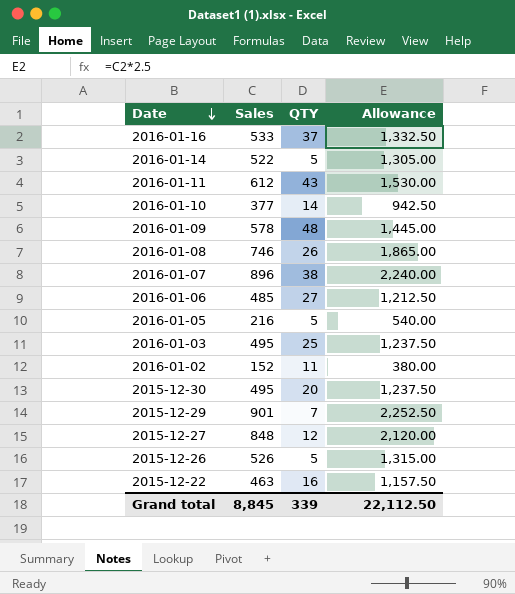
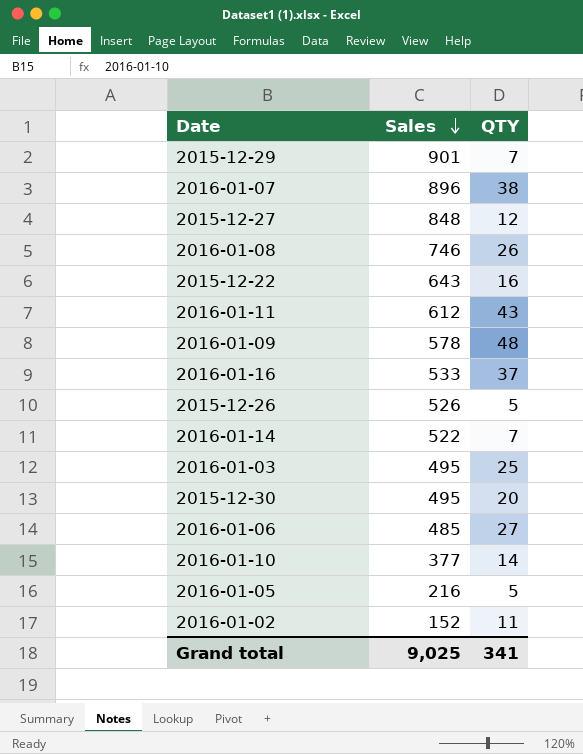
row order: Date descending -> Sales descending
column Allowance | formula: [Sales] * 2.5 -> none
2015-12-22 | Sales: 463 -> 643
2016-01-14 | QTY: 5 -> 7
Grand total | Sales: 8,845 -> 9,025
Grand total | QTY: 339 -> 341

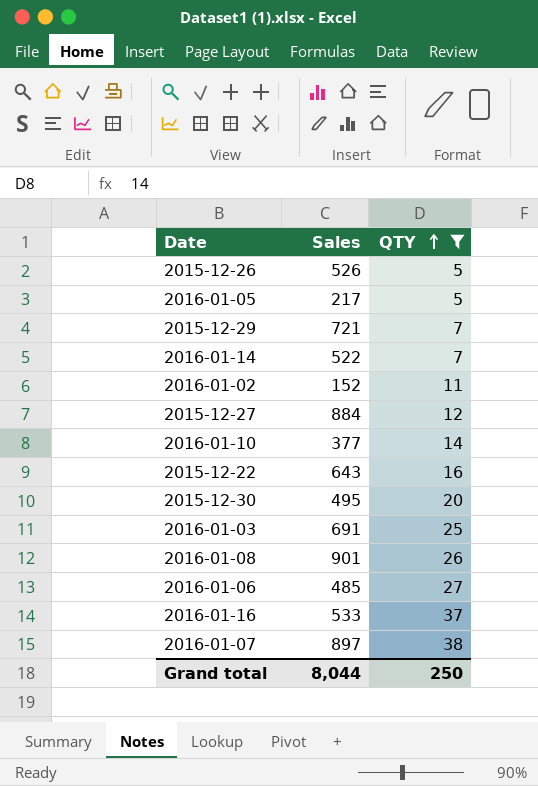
filter: none -> QTY <= 38
row order: Sales descending -> QTY ascending
2016-01-05 | Sales: 216 -> 217
2015-12-29 | Sales: 901 -> 721
2015-12-27 | Sales: 848 -> 884
2016-01-03 | Sales: 495 -> 691
2016-01-08 | Sales: 746 -> 901
2016-01-07 | Sales: 896 -> 897
Grand total | Sales: 9,025 -> 8,044
Grand total | QTY: 341 -> 250

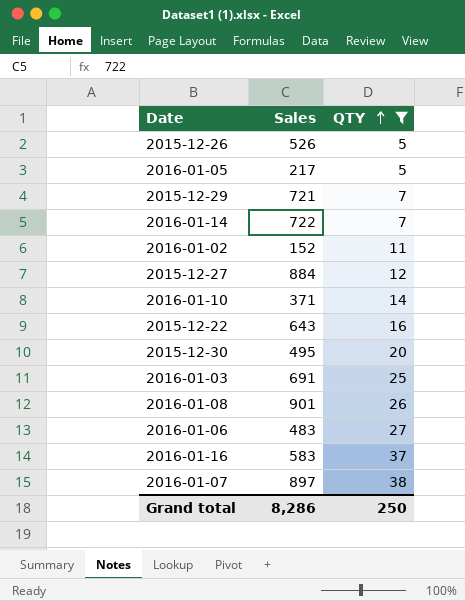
2016-01-14 | Sales: 522 -> 722
2016-01-10 | Sales: 377 -> 371
2016-01-06 | Sales: 485 -> 483
2016-01-16 | Sales: 533 -> 583
Grand total | Sales: 8,044 -> 8,286

